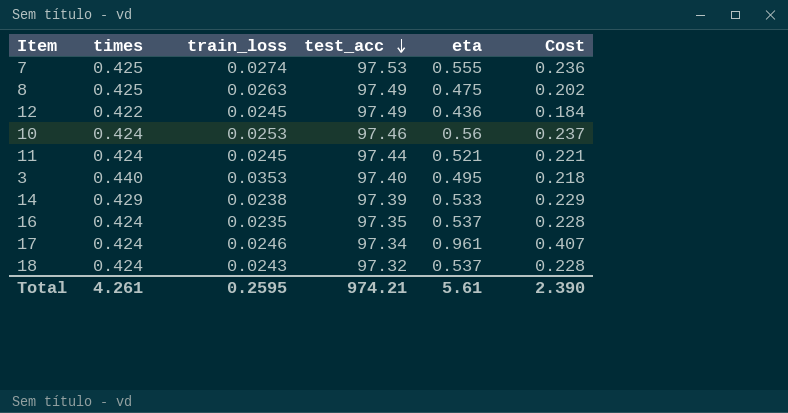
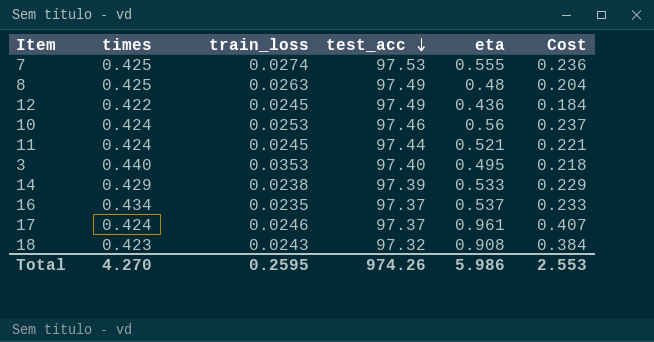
8 | eta: 0.475 -> 0.48
8 | Cost: 0.202 -> 0.204
16 | times: 0.424 -> 0.434
16 | test_acc: 97.35 -> 97.37
16 | Cost: 0.228 -> 0.233
17 | test_acc: 97.34 -> 97.37
18 | times: 0.424 -> 0.423
18 | eta: 0.537 -> 0.908
18 | Cost: 0.228 -> 0.384
Total | times: 4.261 -> 4.270
Total | test_acc: 974.21 -> 974.26
Total | eta: 5.61 -> 5.986
Total | Cost: 2.390 -> 2.553

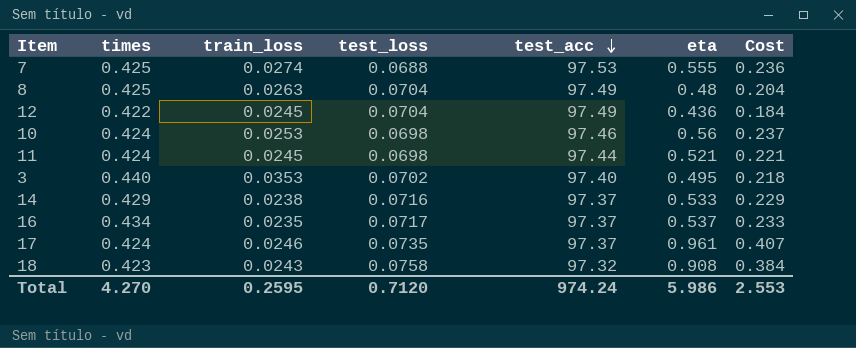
column test_loss | position: none -> 4
14 | test_acc: 97.39 -> 97.37
Total | test_acc: 974.26 -> 974.24

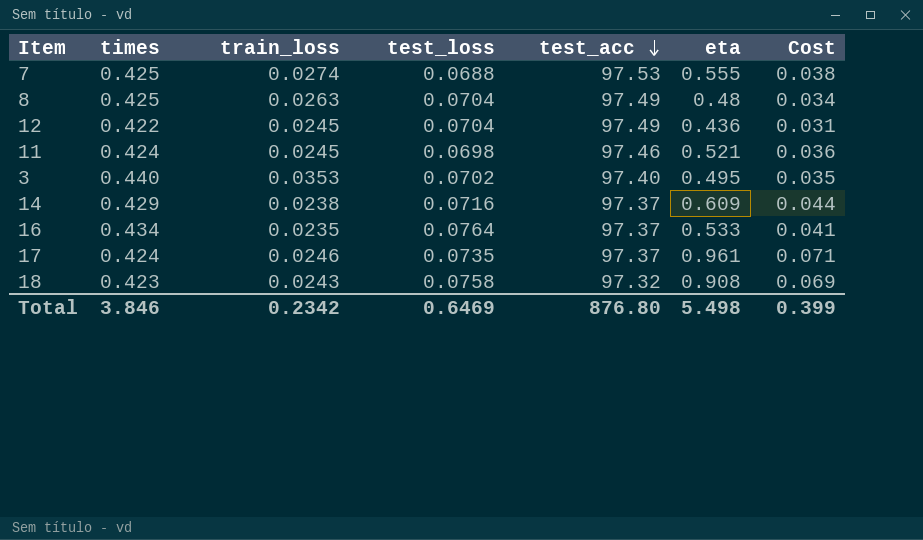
column Cost | formula: [times] * [eta] -> [test_loss] * [eta]
row 10: 0.424 | 0.0253 | 0.0698 | 97.46 | 0.56 | 0.237 -> none
11 | test_acc: 97.44 -> 97.46
14 | eta: 0.533 -> 0.609
16 | test_loss: 0.0717 -> 0.0764
16 | eta: 0.537 -> 0.533
Total | times: 4.270 -> 3.846
Total | train_loss: 0.2595 -> 0.2342
Total | test_loss: 0.7120 -> 0.6469
Total | test_acc: 974.24 -> 876.80
Total | eta: 5.986 -> 5.498
Total | Cost: 2.553 -> 0.399

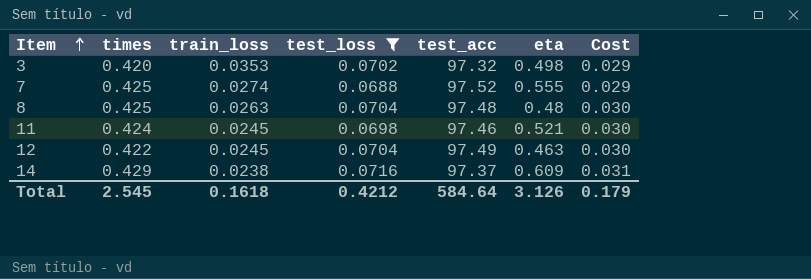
filter: none -> test_loss <= 0.0716
row order: test_acc descending -> Item ascending
column Cost | formula: [test_loss] * [eta] -> [times] * [test_loss]
3 | times: 0.440 -> 0.420
3 | test_acc: 97.40 -> 97.32
3 | eta: 0.495 -> 0.498
7 | test_acc: 97.53 -> 97.52
8 | test_acc: 97.49 -> 97.48
12 | eta: 0.436 -> 0.463
Total | times: 3.846 -> 2.545
Total | train_loss: 0.2342 -> 0.1618
Total | test_loss: 0.6469 -> 0.4212
Total | test_acc: 876.80 -> 584.64
Total | eta: 5.498 -> 3.126
Total | Cost: 0.399 -> 0.179

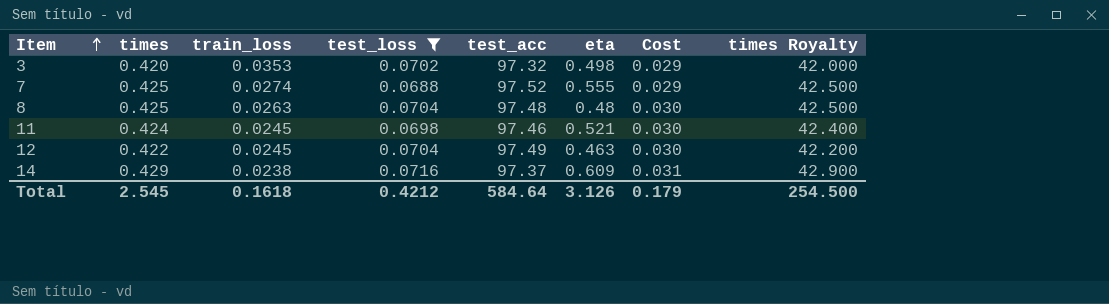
column times Royalty | formula: none -> [times] * 100

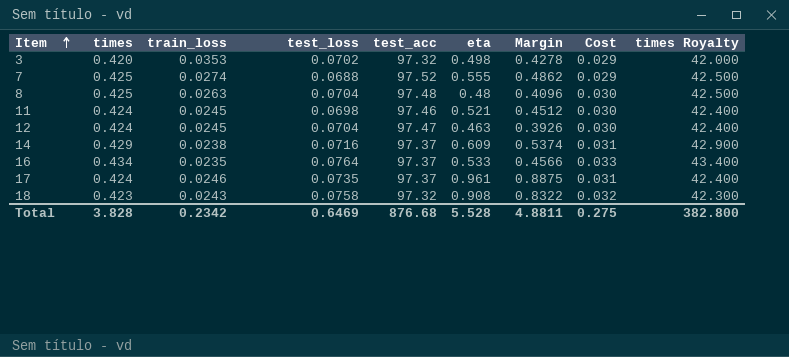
filter: test_loss <= 0.0716 -> none
column Margin | formula: none -> [eta] - [test_loss]
12 | times: 0.422 -> 0.424
12 | test_acc: 97.49 -> 97.47
12 | times Royalty: 42.200 -> 42.400
Total | times: 2.545 -> 3.828
Total | train_loss: 0.1618 -> 0.2342
Total | test_loss: 0.4212 -> 0.6469
Total | test_acc: 584.64 -> 876.68
Total | eta: 3.126 -> 5.528
Total | Cost: 0.179 -> 0.275
Total | times Royalty: 254.500 -> 382.800

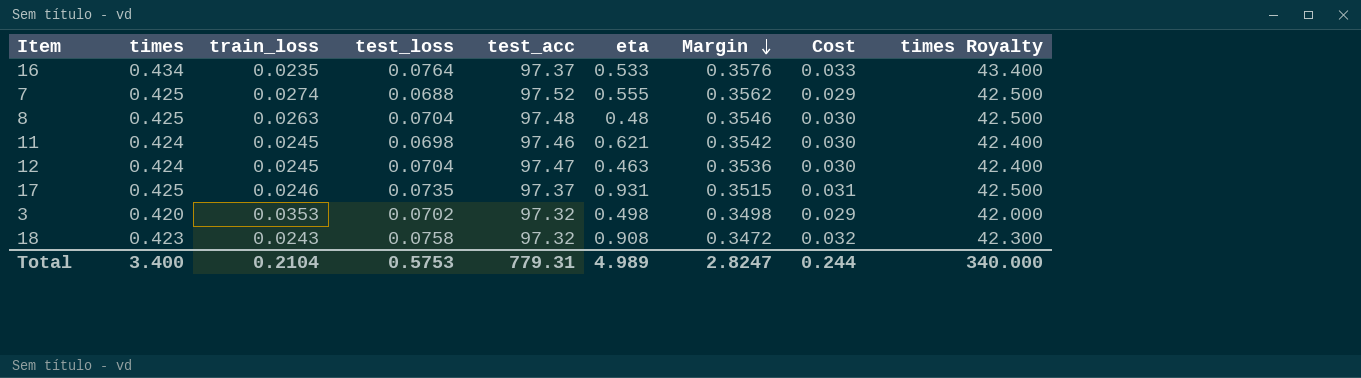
row order: Item ascending -> Margin descending
column Margin | formula: [eta] - [test_loss] -> [times] - [test_loss]
row 14: 0.429 | 0.0238 | 0.0716 | 97.37 | 0.609 | 0.5374 | 0.031 | 42.900 -> none
11 | eta: 0.521 -> 0.621
17 | times: 0.424 -> 0.425
17 | eta: 0.961 -> 0.931
17 | times Royalty: 42.400 -> 42.500
Total | times: 3.828 -> 3.400
Total | train_loss: 0.2342 -> 0.2104
Total | test_loss: 0.6469 -> 0.5753
Total | test_acc: 876.68 -> 779.31
Total | eta: 5.528 -> 4.989
Total | Margin: 4.8811 -> 2.8247
Total | Cost: 0.275 -> 0.244
Total | times Royalty: 382.800 -> 340.000

